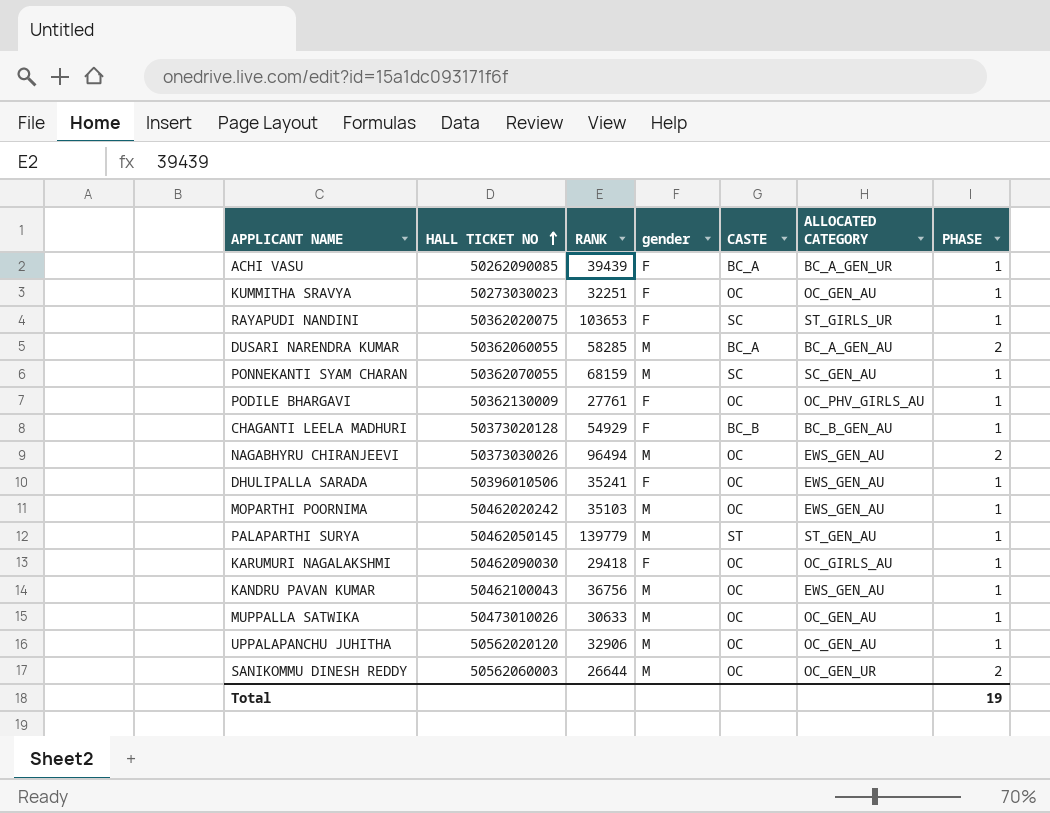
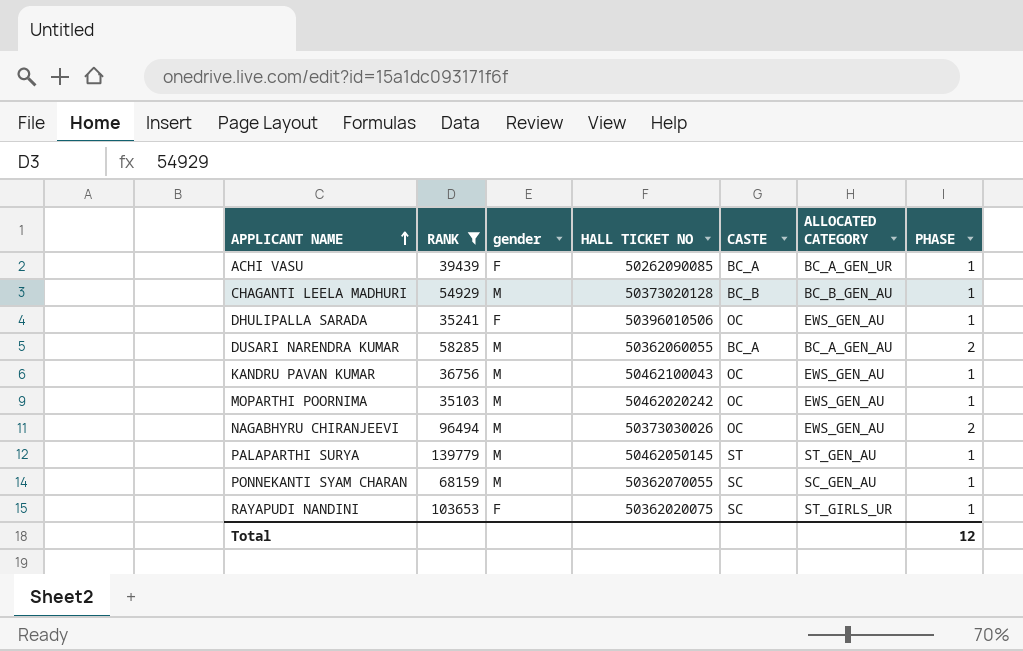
filter: none -> RANK >= 35103
row order: HALL TICKET NO ascending -> APPLICANT NAME ascending
column HALL TICKET NO | position: 2 -> 4
CHAGANTI LEELA MADHURI | gender: F -> M
Total | PHASE: 19 -> 12

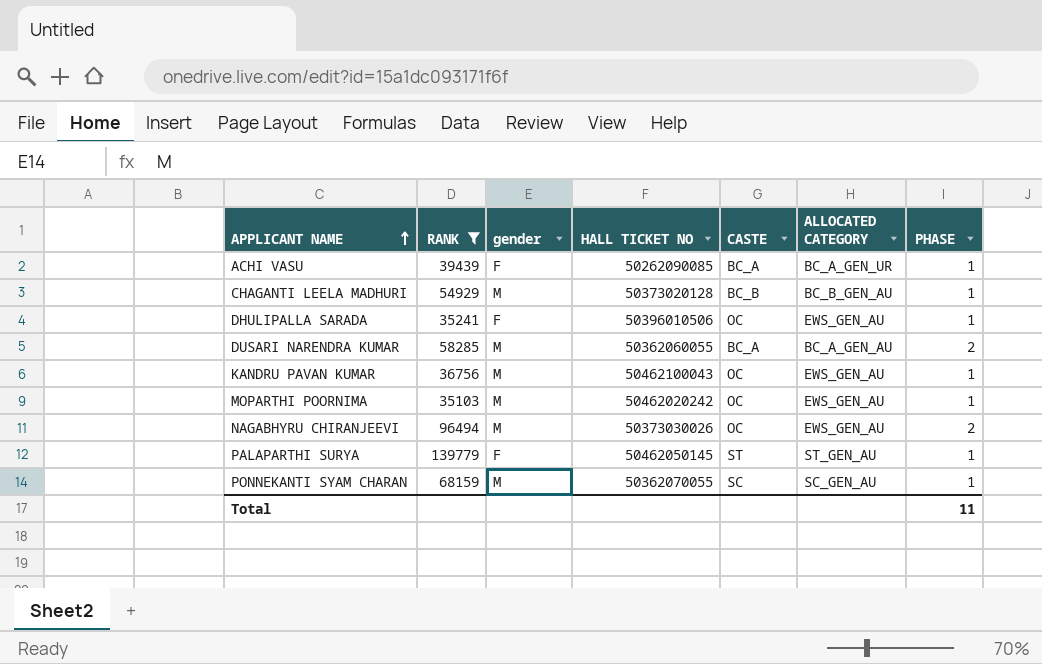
row RAYAPUDI NANDINI: 103653 | F | 50362020075 | SC | ST_GIRLS_UR | 1 -> none
PALAPARTHI SURYA | gender: M -> F
Total | PHASE: 12 -> 11

